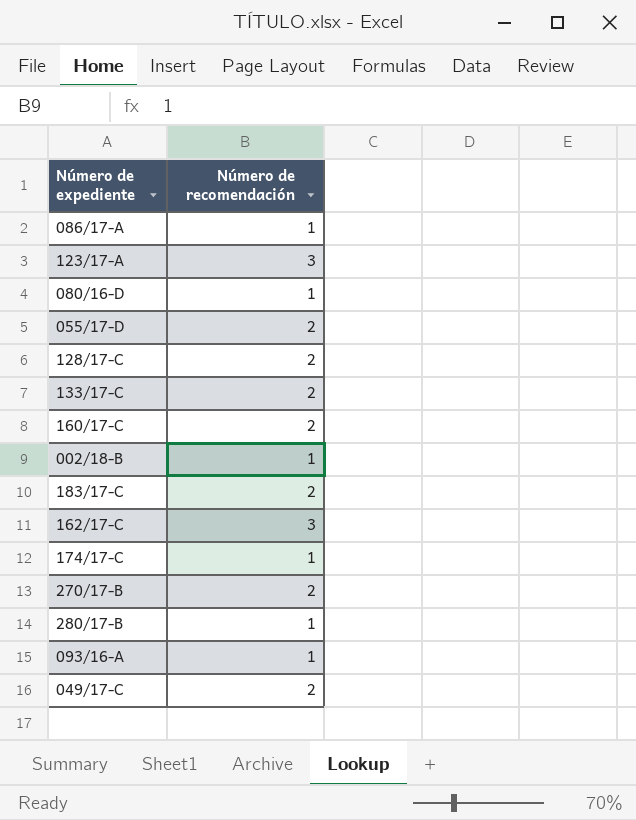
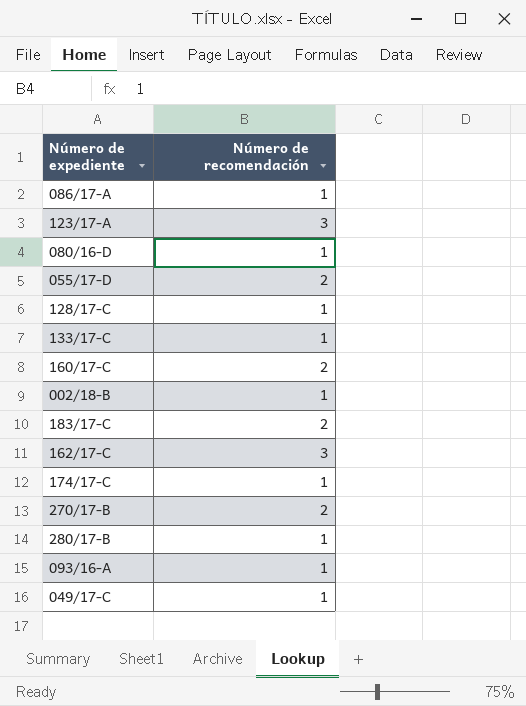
128/17-C | Número de recomendación: 2 -> 1
133/17-C | Número de recomendación: 2 -> 1
049/17-C | Número de recomendación: 2 -> 1

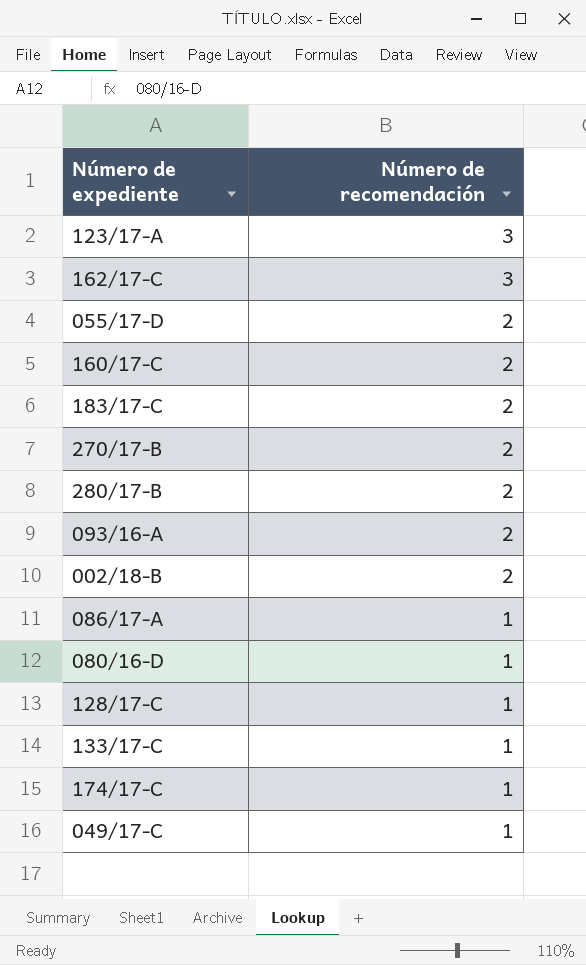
row order: none -> Número de recomendación descending
280/17-B | Número de recomendación: 1 -> 2
093/16-A | Número de recomendación: 1 -> 2
002/18-B | Número de recomendación: 1 -> 2

